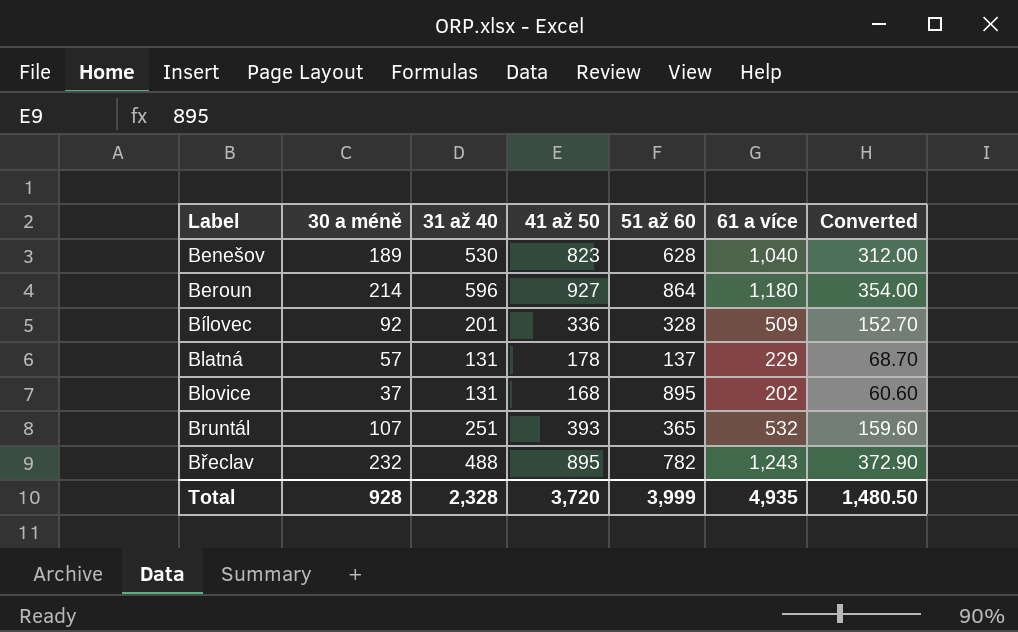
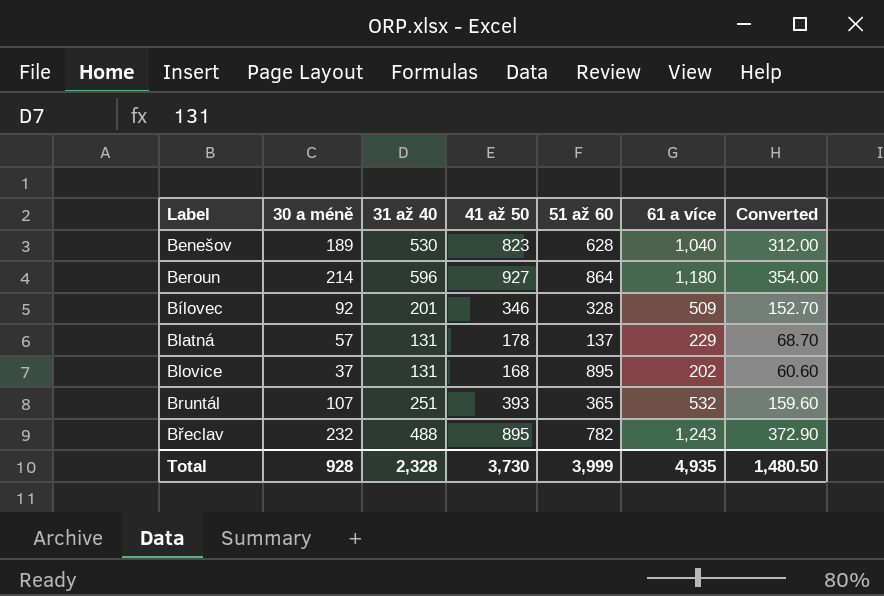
Bílovec | 41 až 50: 336 -> 346
Total | 41 až 50: 3,720 -> 3,730

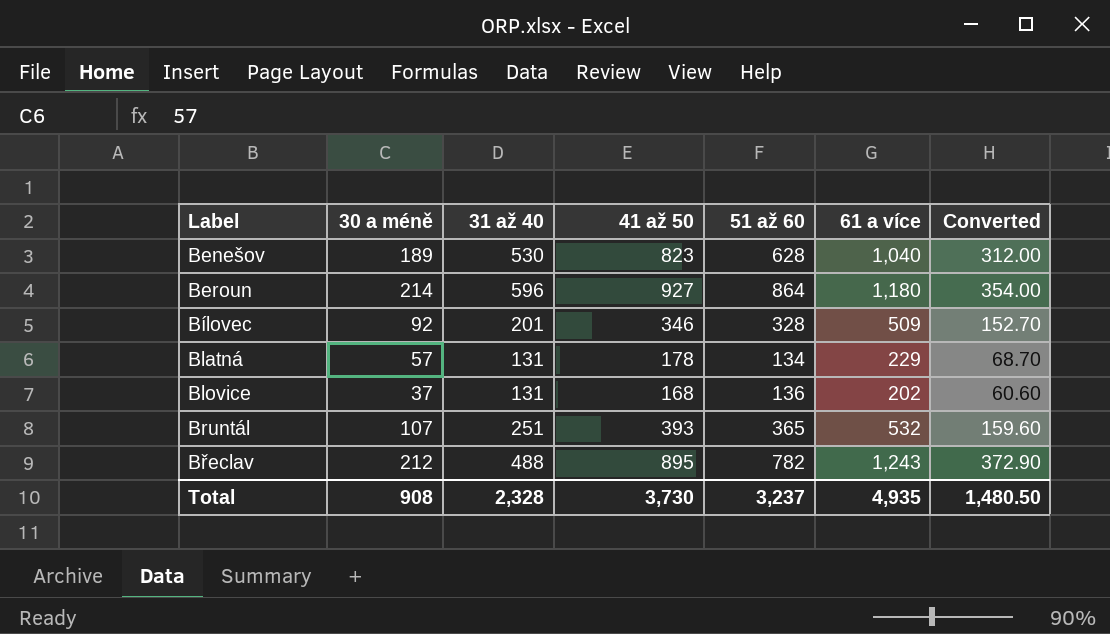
Blatná | 51 až 60: 137 -> 134
Blovice | 51 až 60: 895 -> 136
Břeclav | 30 a méně: 232 -> 212
Total | 30 a méně: 928 -> 908
Total | 51 až 60: 3,999 -> 3,237

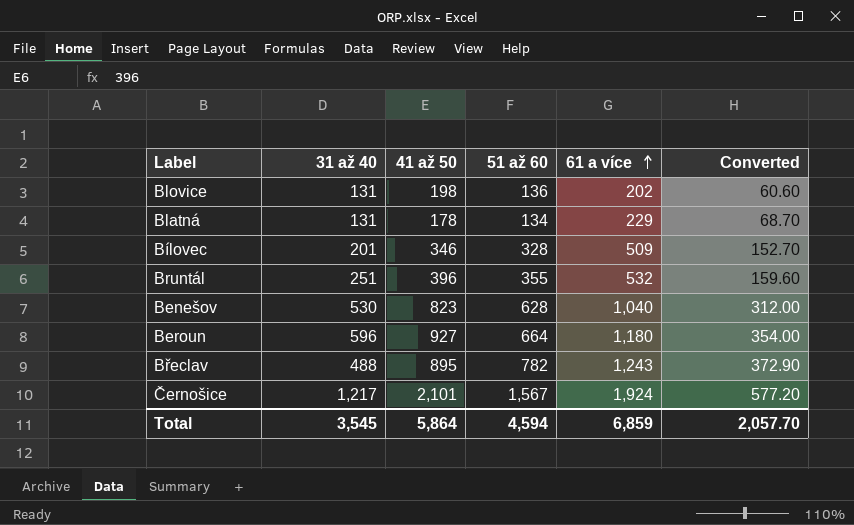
row order: none -> 61 a více ascending
column 30 a méně | position: 2 -> none
Blovice | 41 až 50: 168 -> 198
Bruntál | 41 až 50: 393 -> 396
Bruntál | 51 až 60: 365 -> 355
Beroun | 51 až 60: 864 -> 664
row Černošice: none -> 1,217 | 2,101 | 1,567 | 1,924 | 577.20
Total | 31 až 40: 2,328 -> 3,545
Total | 41 až 50: 3,730 -> 5,864
Total | 51 až 60: 3,237 -> 4,594
Total | 61 a více: 4,935 -> 6,859
Total | Converted: 1,480.50 -> 2,057.70

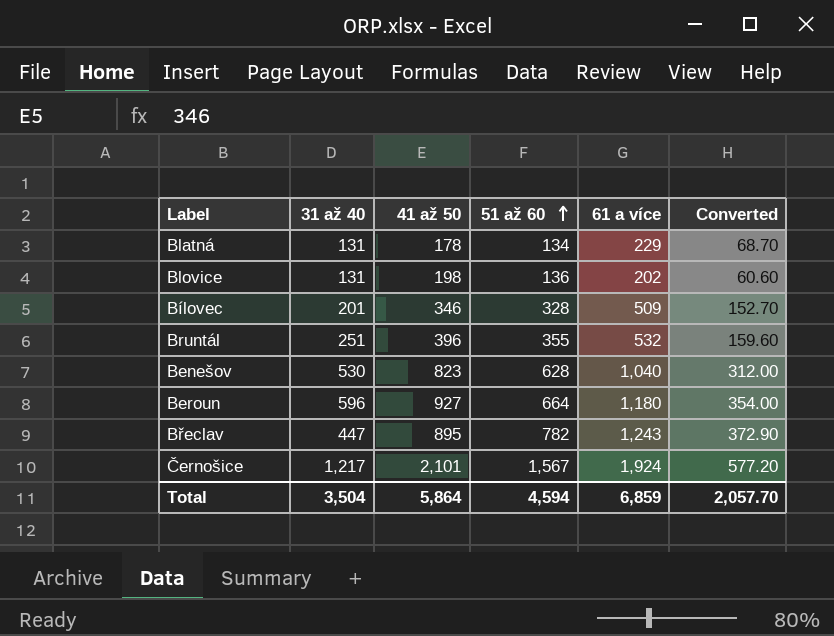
row order: 61 a více ascending -> 51 až 60 ascending
Břeclav | 31 až 40: 488 -> 447
Total | 31 až 40: 3,545 -> 3,504

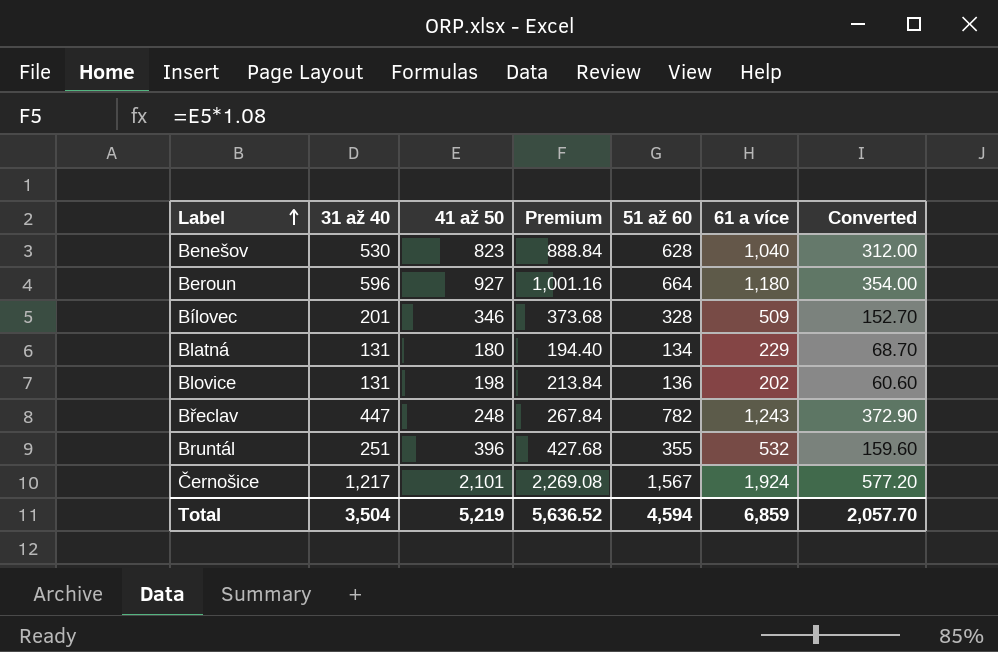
row order: 51 až 60 ascending -> Label ascending
column Premium | formula: none -> [41 až 50] * 1.08
Blatná | 41 až 50: 178 -> 180
Břeclav | 41 až 50: 895 -> 248
Total | 41 až 50: 5,864 -> 5,219

